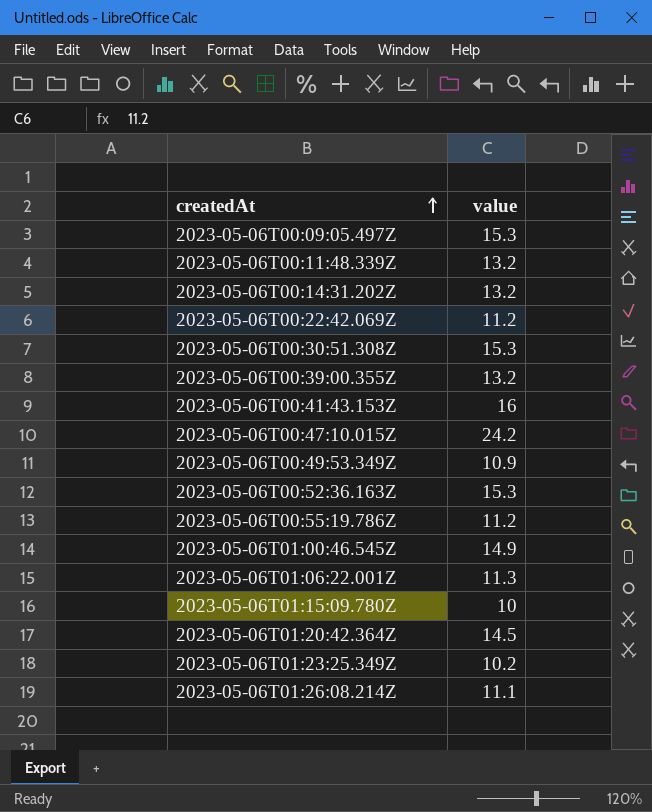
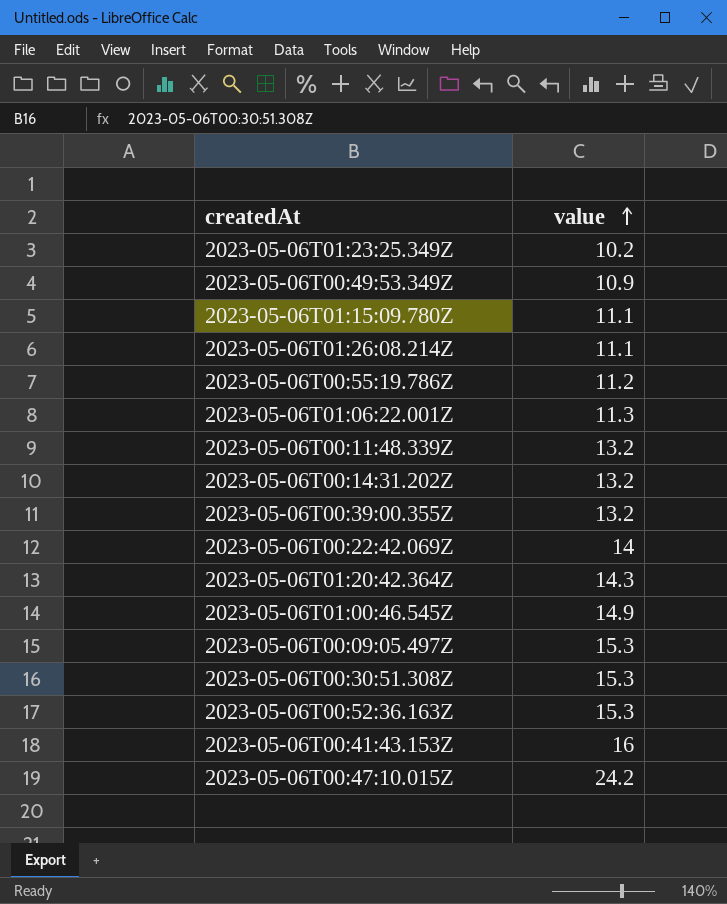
row order: createdAt ascending -> value ascending
2023-05-06T01:15:09.780Z | value: 10 -> 11.1
2023-05-06T00:22:42.069Z | value: 11.2 -> 14
2023-05-06T01:20:42.364Z | value: 14.5 -> 14.3

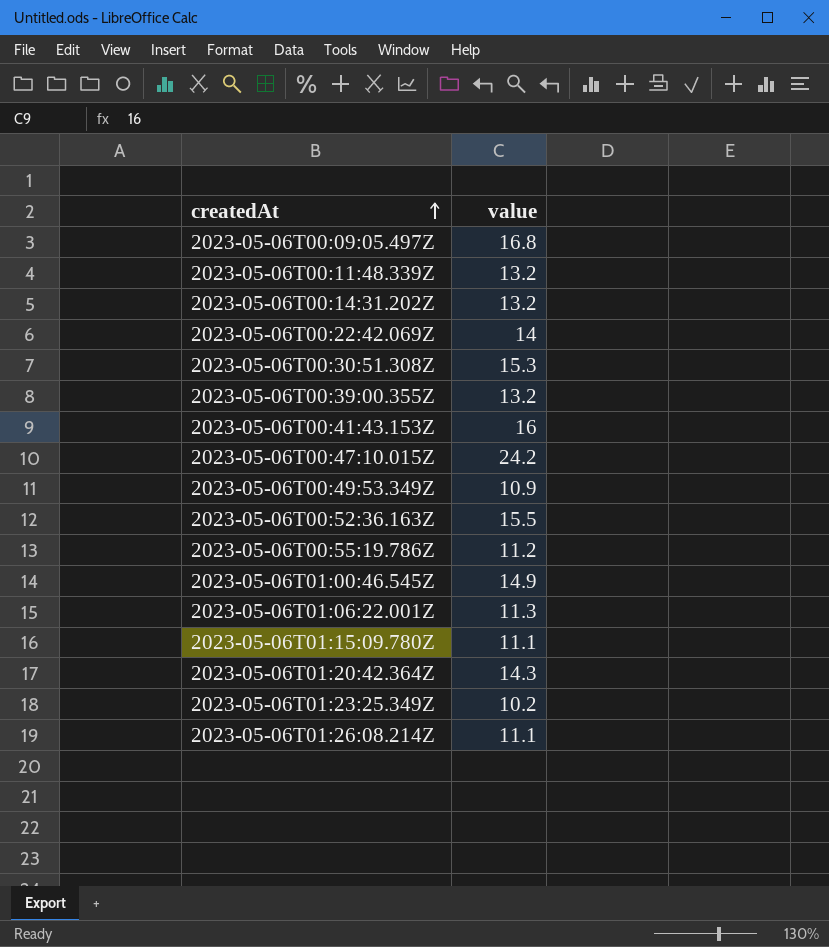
row order: value ascending -> createdAt ascending
2023-05-06T00:09:05.497Z | value: 15.3 -> 16.8
2023-05-06T00:52:36.163Z | value: 15.3 -> 15.5

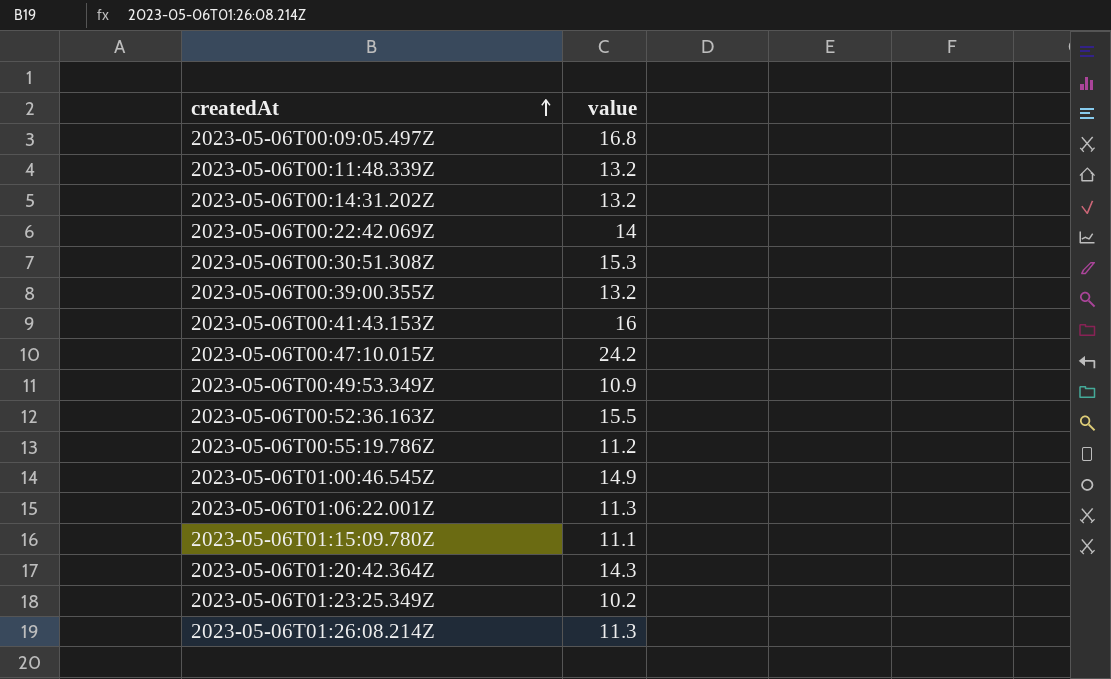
2023-05-06T01:26:08.214Z | value: 11.1 -> 11.3

